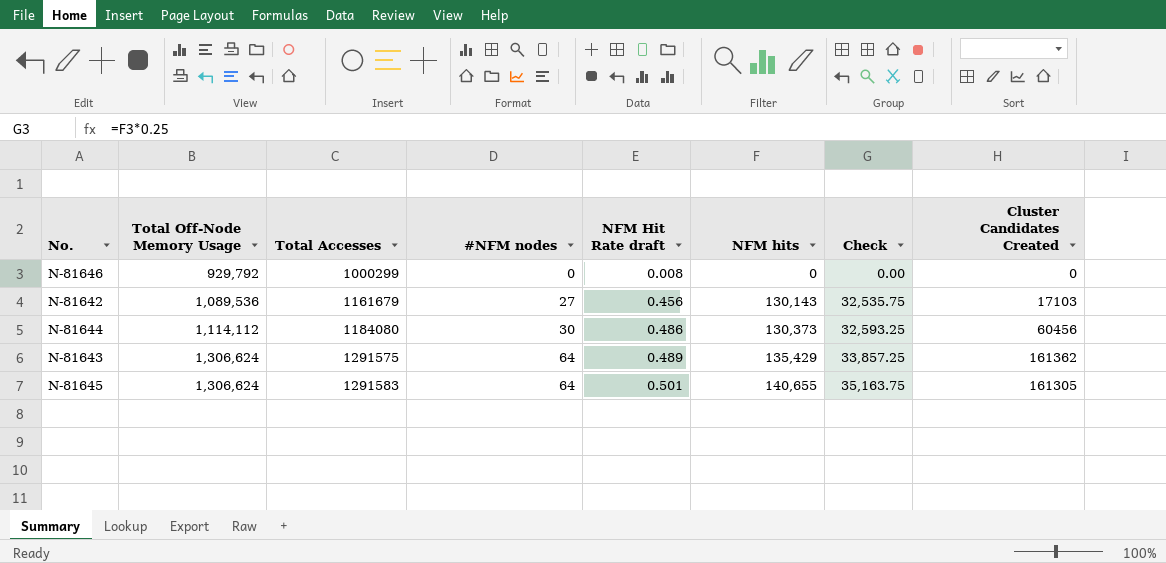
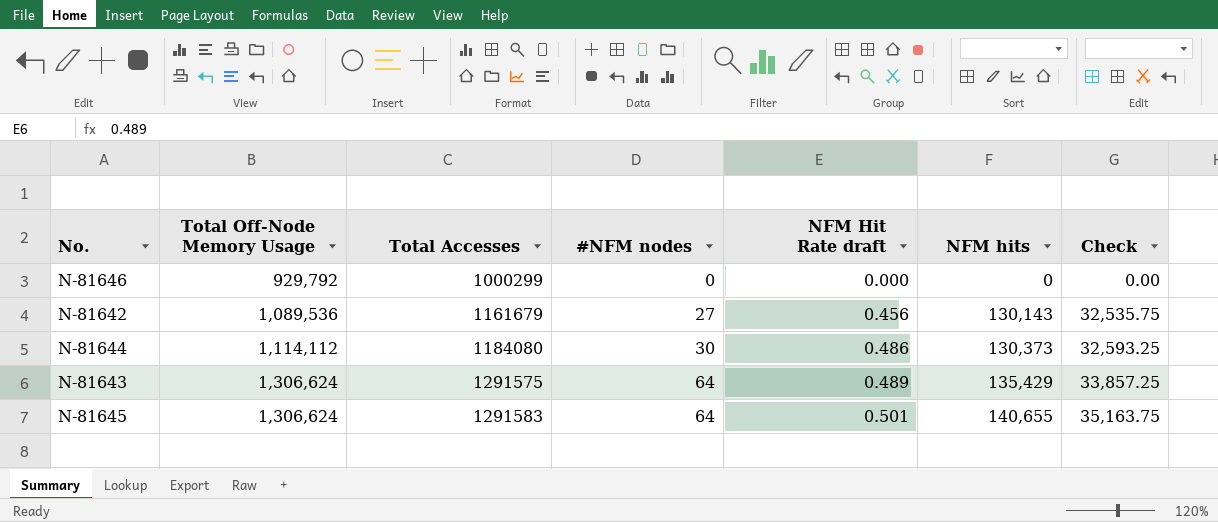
column Cluster Candidates Created | position: 8 -> none
N-81646 | NFM Hit Rate draft: 0.008 -> 0.000

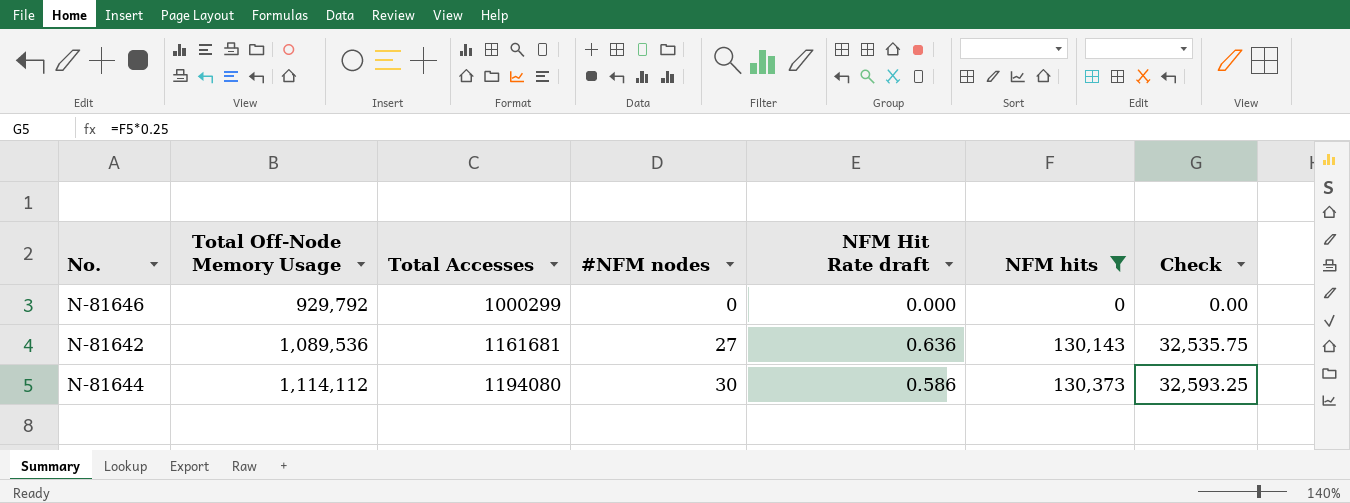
filter: none -> NFM hits <= 130,373
N-81642 | Total Accesses: 1161679 -> 1161681
N-81642 | NFM Hit Rate draft: 0.456 -> 0.636
N-81644 | Total Accesses: 1184080 -> 1194080
N-81644 | NFM Hit Rate draft: 0.486 -> 0.586

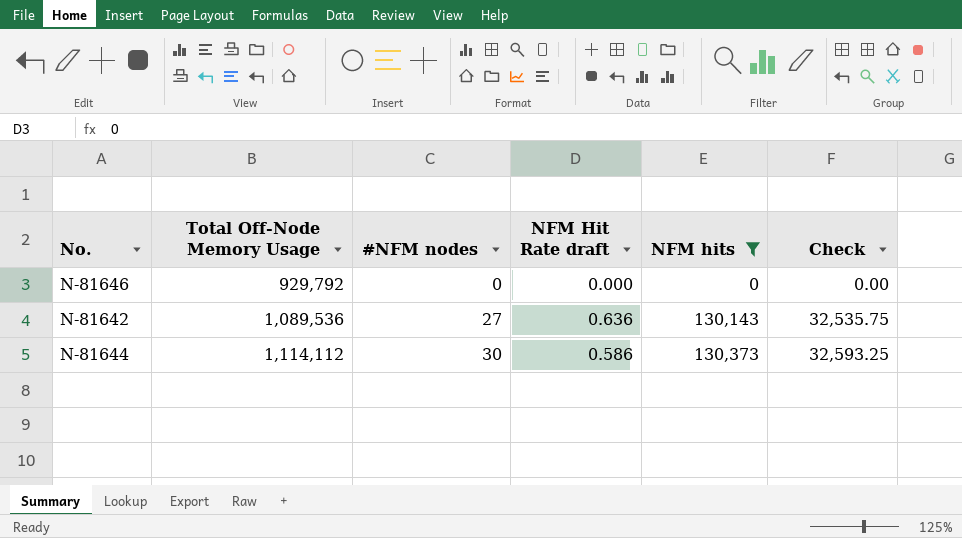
column Total Accesses | position: 3 -> none

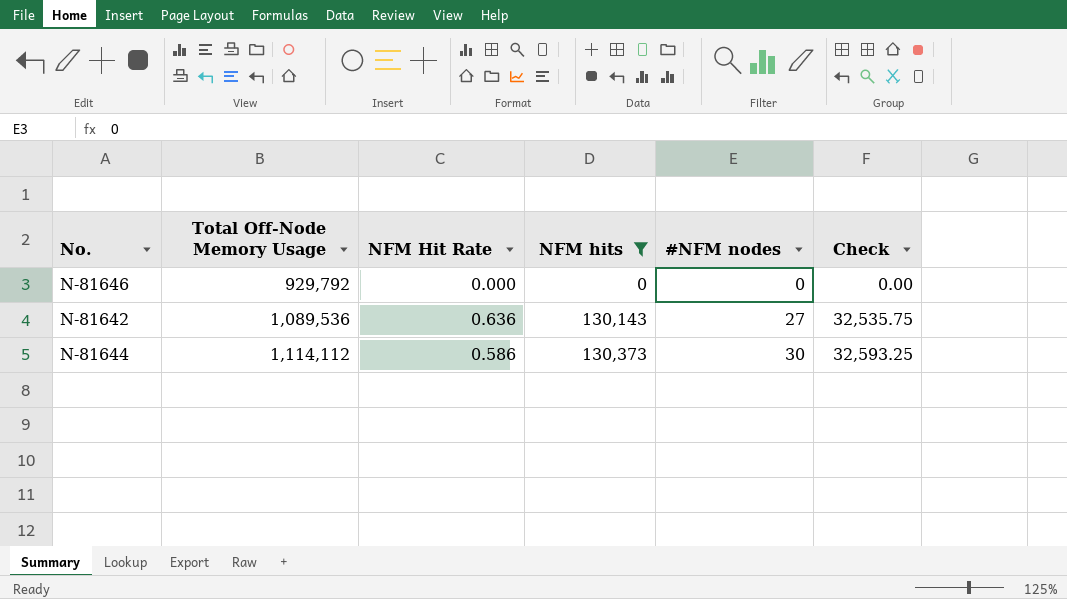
column name: NFM Hit Rate draft -> NFM Hit Rate
column #NFM nodes | position: 3 -> 5

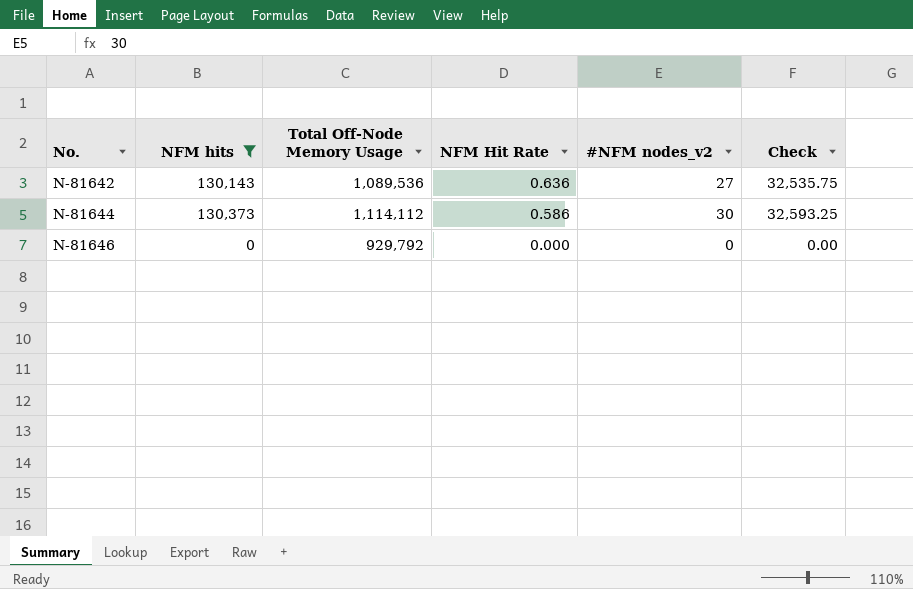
row order: Total Off-Node Memory Usage ascending -> No. ascending
column NFM hits | position: 4 -> 2
column name: #NFM nodes -> #NFM nodes_v2

